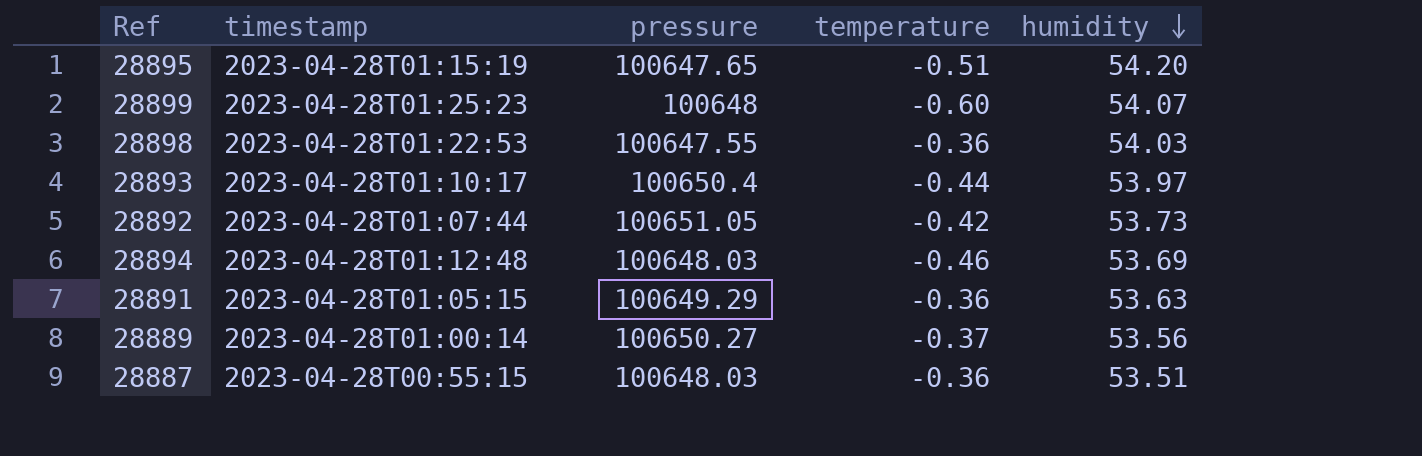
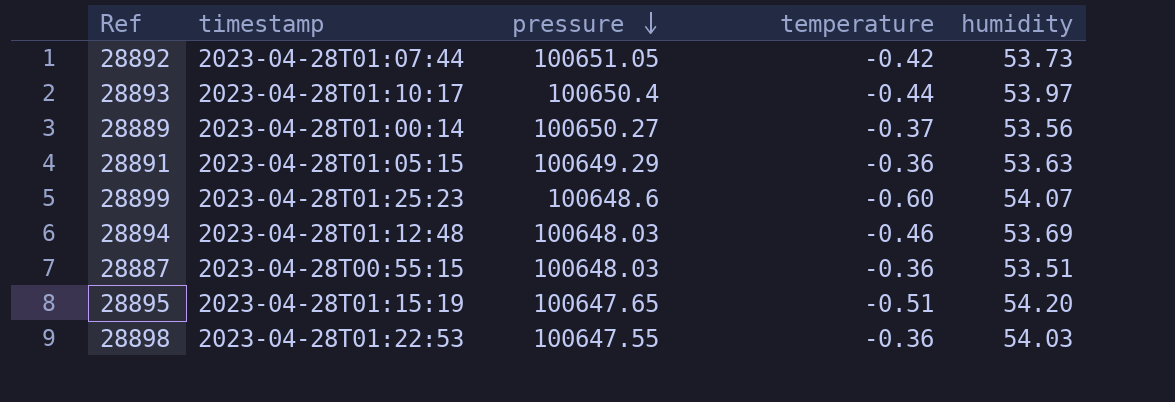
row order: humidity descending -> pressure descending
28899 | pressure: 100648 -> 100648.6

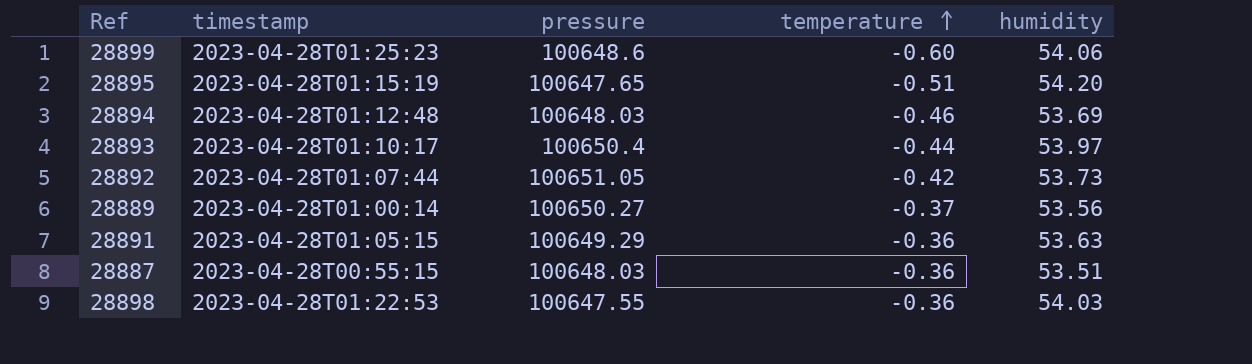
row order: pressure descending -> temperature ascending
28899 | humidity: 54.07 -> 54.06

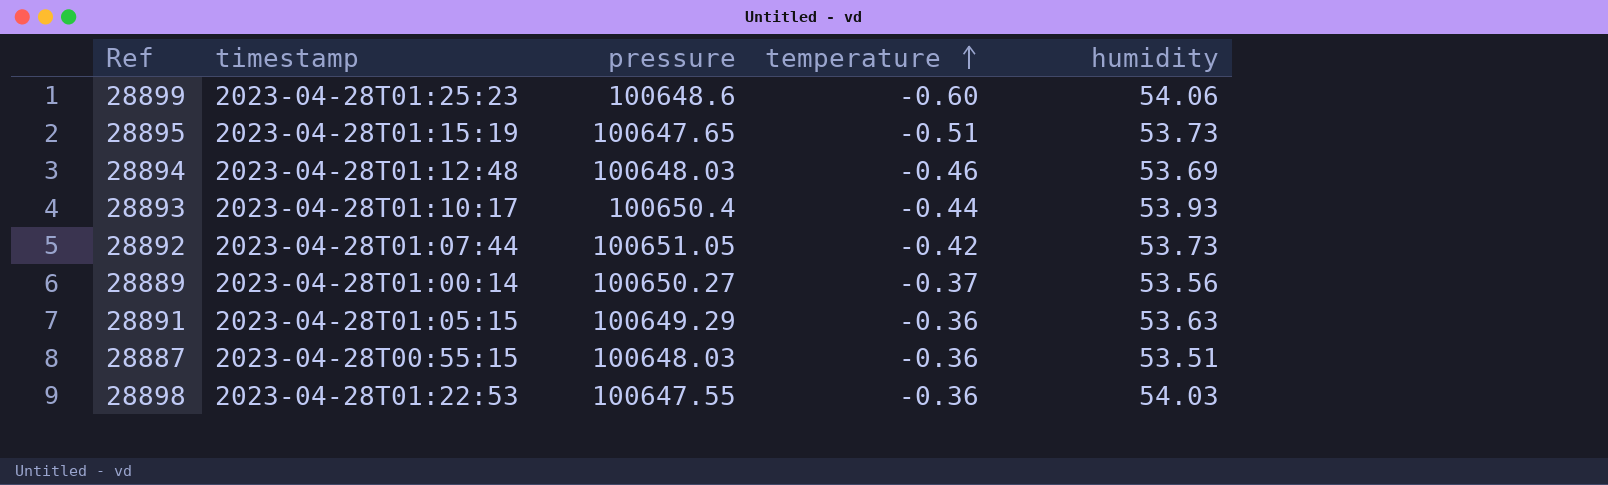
28895 | humidity: 54.20 -> 53.73
28893 | humidity: 53.97 -> 53.93

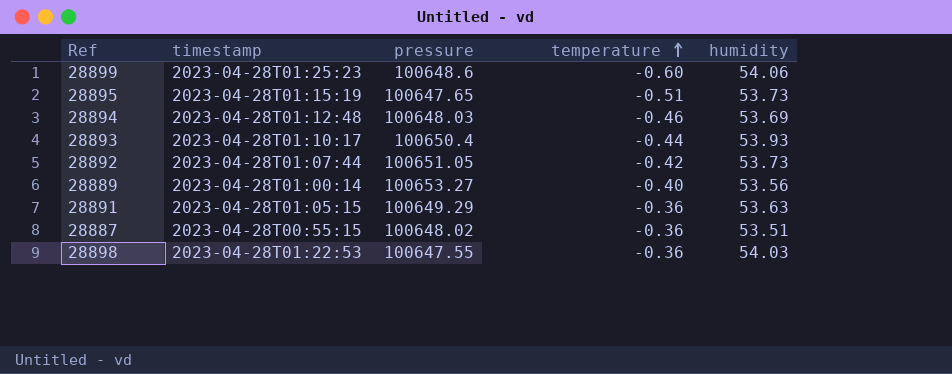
28889 | pressure: 100650.27 -> 100653.27
28889 | temperature: -0.37 -> -0.40
28887 | pressure: 100648.03 -> 100648.02

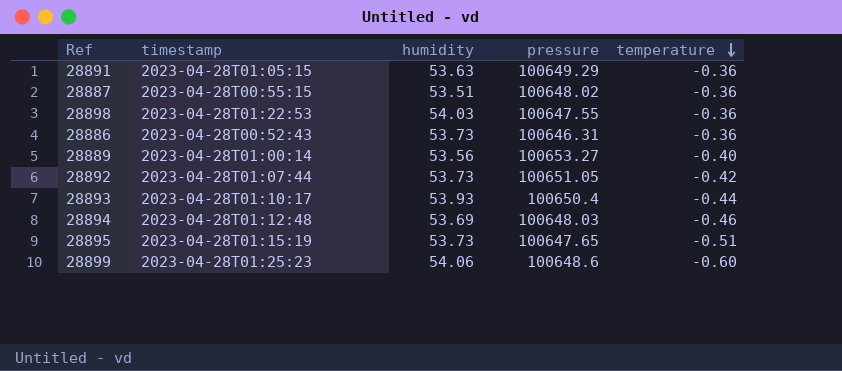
row order: temperature ascending -> temperature descending
column humidity | position: 5 -> 3
row 28886: none -> 2023-04-28T00:52:43 | 53.73 | 100646.31 | -0.36

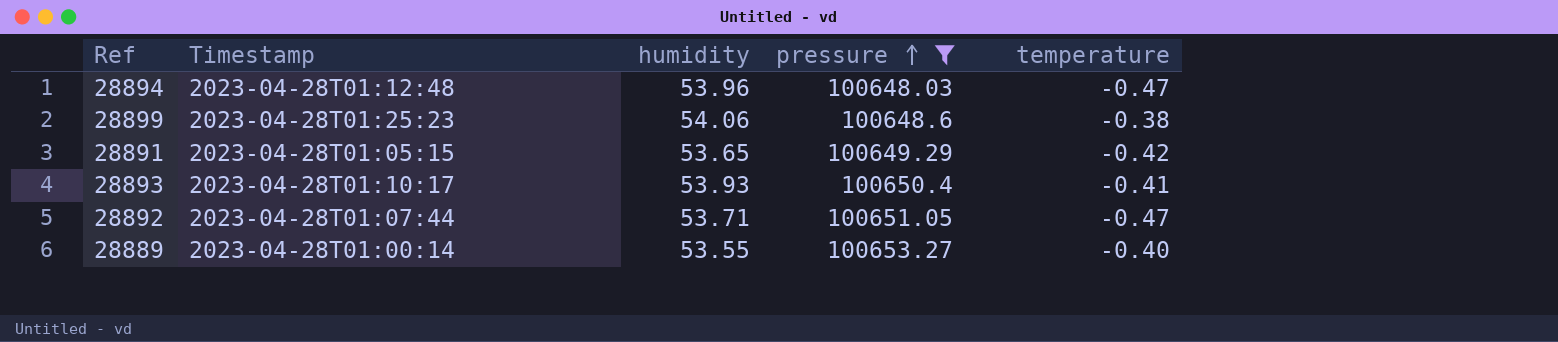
filter: none -> pressure >= 100648.03
row order: temperature descending -> pressure ascending
column name: timestamp -> Timestamp
28894 | humidity: 53.69 -> 53.96
28894 | temperature: -0.46 -> -0.47
28899 | temperature: -0.60 -> -0.38
28891 | humidity: 53.63 -> 53.65
28891 | temperature: -0.36 -> -0.42
28893 | temperature: -0.44 -> -0.41
28892 | humidity: 53.73 -> 53.71
28892 | temperature: -0.42 -> -0.47
28889 | humidity: 53.56 -> 53.55

